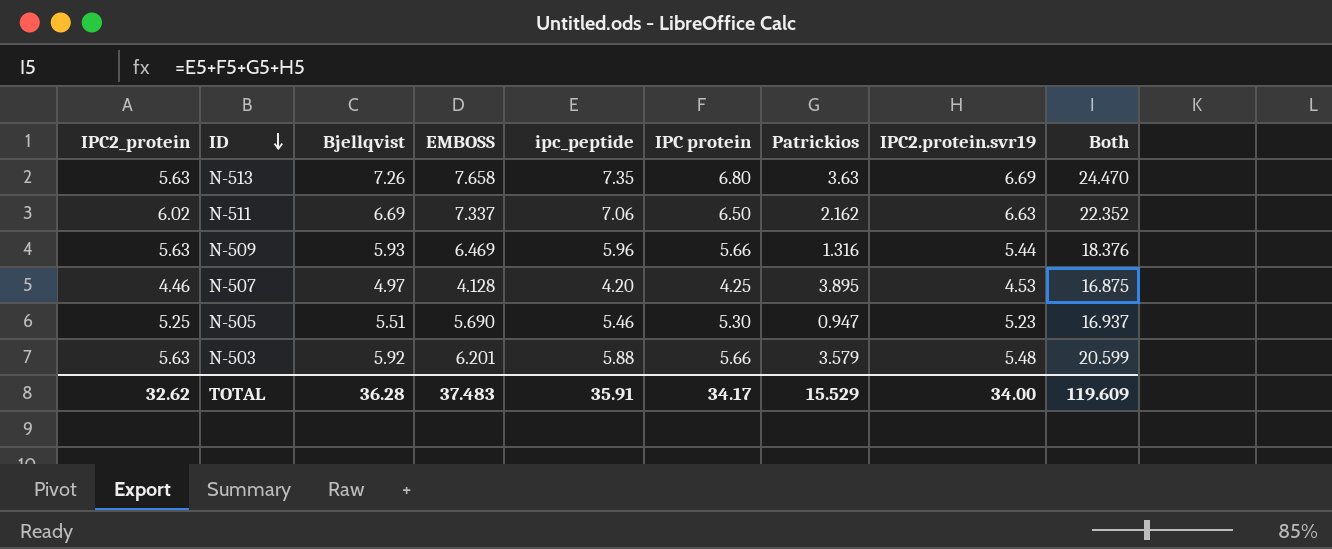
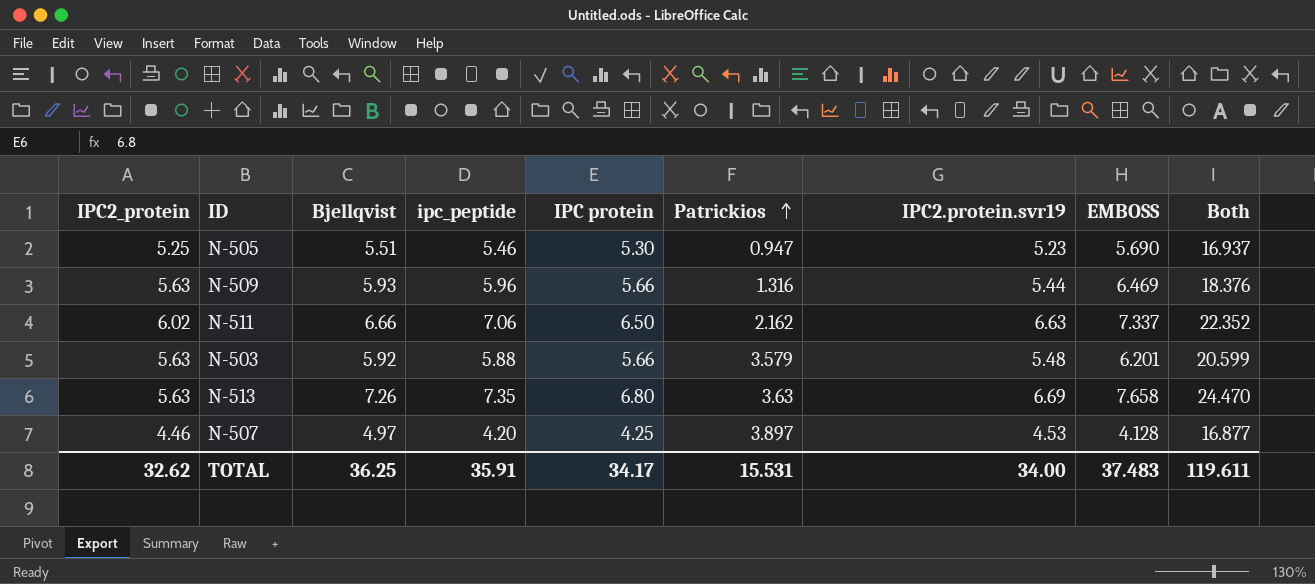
row order: ID descending -> Patrickios ascending
column EMBOSS | position: 4 -> 8
N-511 | Bjellqvist: 6.69 -> 6.66
N-507 | Patrickios: 3.895 -> 3.897
N-507 | Both: 16.875 -> 16.877
TOTAL | Bjellqvist: 36.28 -> 36.25
TOTAL | Patrickios: 15.529 -> 15.531
TOTAL | Both: 119.609 -> 119.611

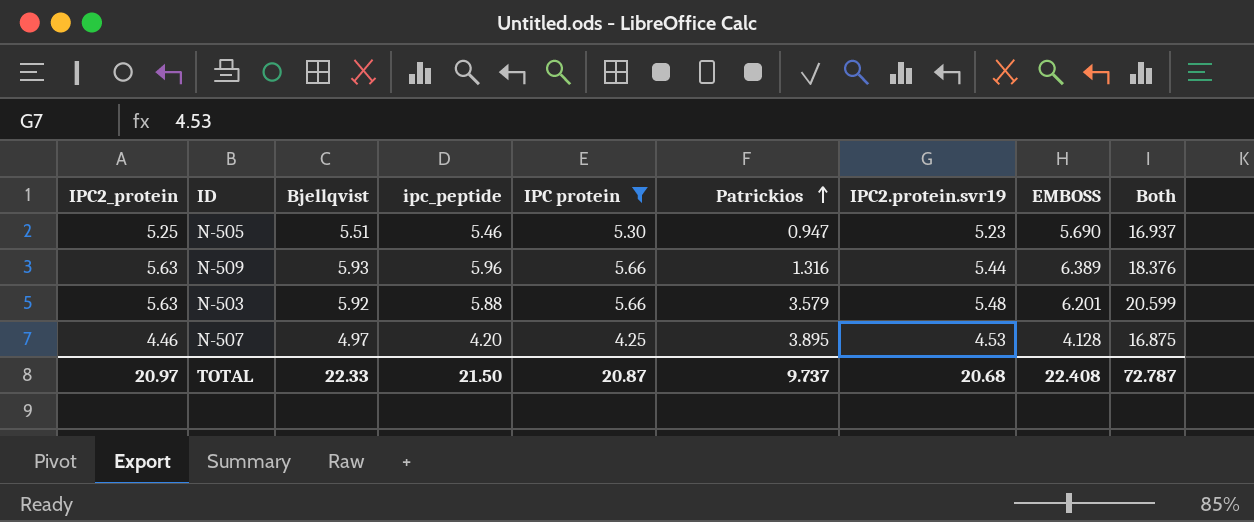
filter: none -> IPC protein <= 5.66
N-509 | EMBOSS: 6.469 -> 6.389
N-507 | Patrickios: 3.897 -> 3.895
N-507 | Both: 16.877 -> 16.875
TOTAL | IPC2_protein: 32.62 -> 20.97
TOTAL | Bjellqvist: 36.25 -> 22.33
TOTAL | ipc_peptide: 35.91 -> 21.50
TOTAL | IPC protein: 34.17 -> 20.87
TOTAL | Patrickios: 15.531 -> 9.737
TOTAL | IPC2.protein.svr19: 34.00 -> 20.68
TOTAL | EMBOSS: 37.483 -> 22.408
TOTAL | Both: 119.611 -> 72.787

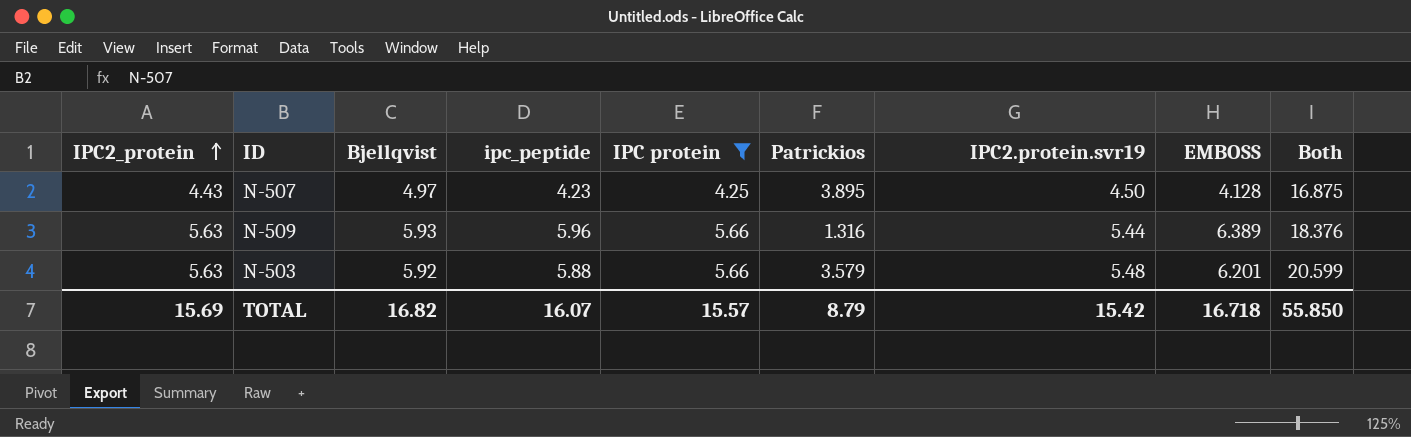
row order: Patrickios ascending -> IPC2_protein ascending
row N-505: 5.25 | 5.51 | 5.46 | 5.30 | 0.947 | 5.23 | 5.690 | 16.937 -> none
N-507 | IPC2_protein: 4.46 -> 4.43
N-507 | ipc_peptide: 4.20 -> 4.23
N-507 | IPC2.protein.svr19: 4.53 -> 4.50
TOTAL | IPC2_protein: 20.97 -> 15.69
TOTAL | Bjellqvist: 22.33 -> 16.82
TOTAL | ipc_peptide: 21.50 -> 16.07
TOTAL | IPC protein: 20.87 -> 15.57
TOTAL | Patrickios: 9.737 -> 8.79
TOTAL | IPC2.protein.svr19: 20.68 -> 15.42
TOTAL | EMBOSS: 22.408 -> 16.718
TOTAL | Both: 72.787 -> 55.850

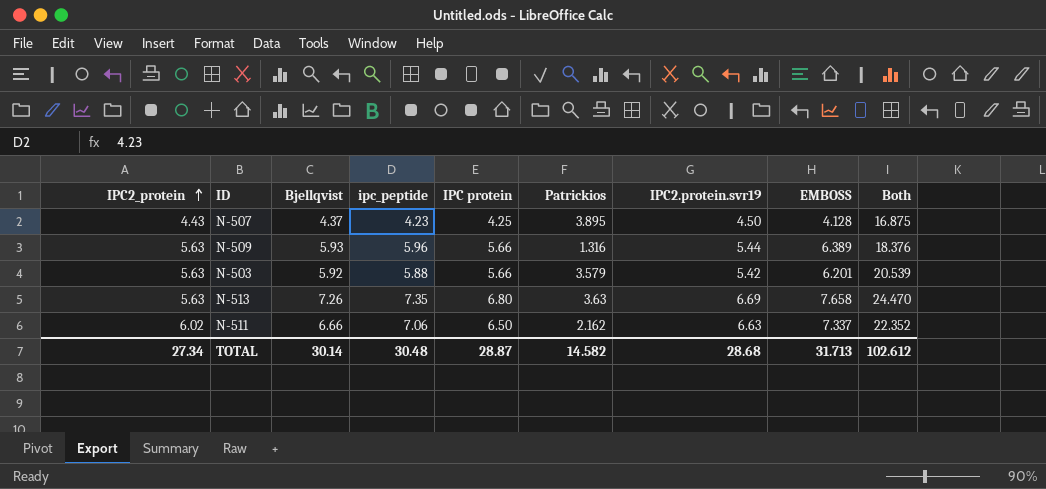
filter: IPC protein <= 5.66 -> none
N-507 | Bjellqvist: 4.97 -> 4.37
N-503 | IPC2.protein.svr19: 5.48 -> 5.42
N-503 | Both: 20.599 -> 20.539
TOTAL | IPC2_protein: 15.69 -> 27.34
TOTAL | Bjellqvist: 16.82 -> 30.14
TOTAL | ipc_peptide: 16.07 -> 30.48
TOTAL | IPC protein: 15.57 -> 28.87
TOTAL | Patrickios: 8.79 -> 14.582
TOTAL | IPC2.protein.svr19: 15.42 -> 28.68
TOTAL | EMBOSS: 16.718 -> 31.713
TOTAL | Both: 55.850 -> 102.612

